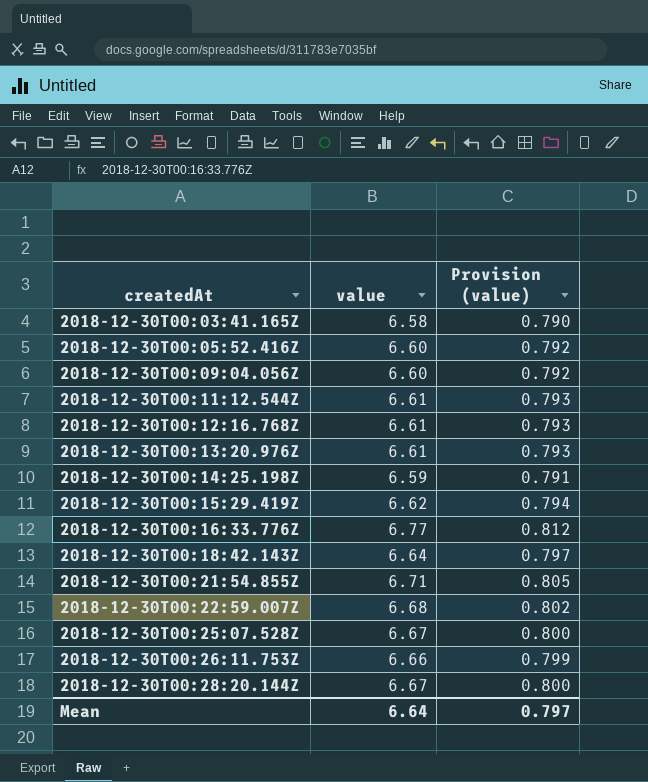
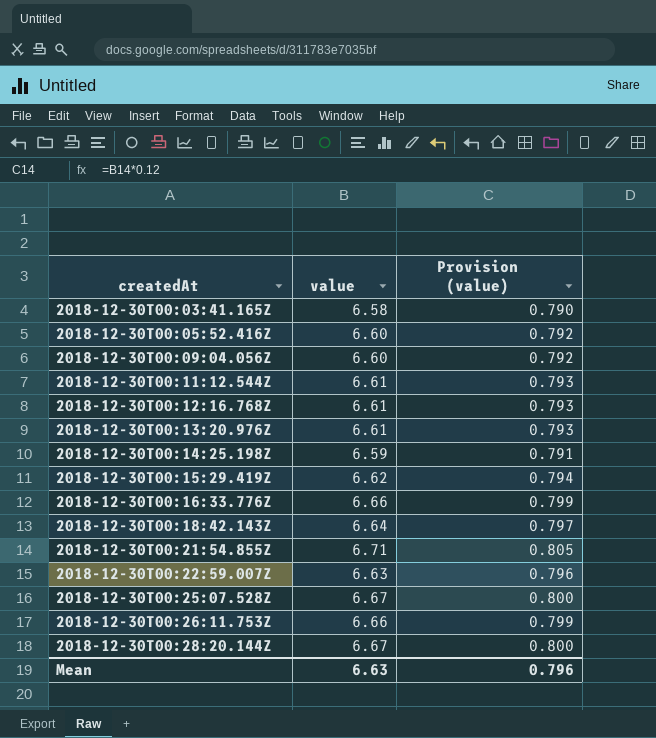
2018-12-30T00:16:33.776Z | value: 6.77 -> 6.66
2018-12-30T00:16:33.776Z | Provision (value): 0.812 -> 0.799
2018-12-30T00:22:59.007Z | value: 6.68 -> 6.63
2018-12-30T00:22:59.007Z | Provision (value): 0.802 -> 0.796
Mean | value: 6.64 -> 6.63
Mean | Provision (value): 0.797 -> 0.796

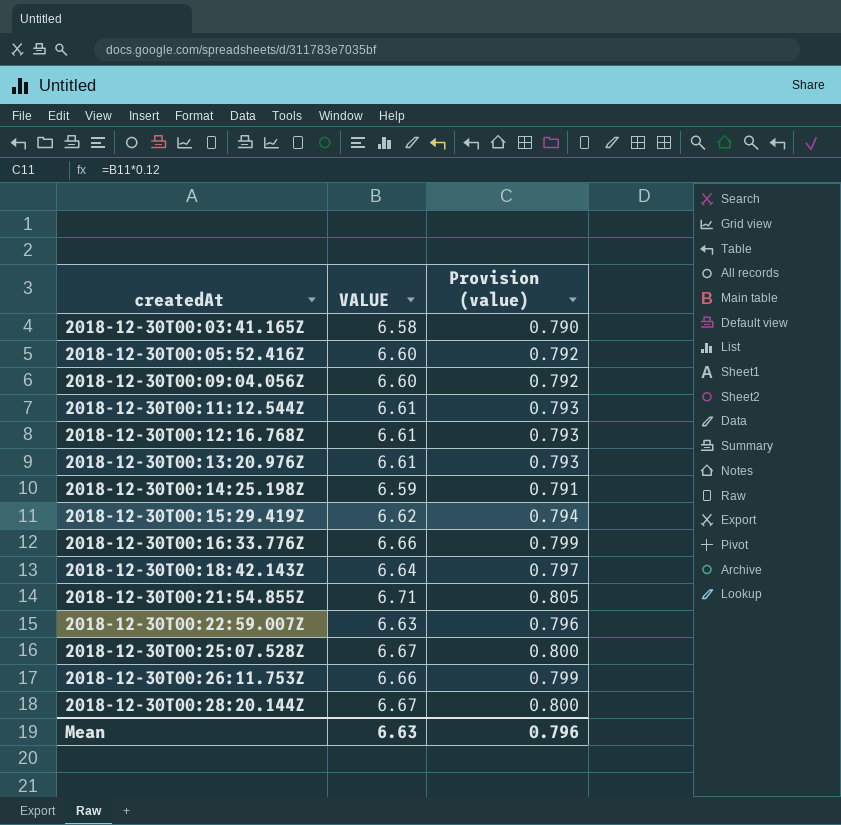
column name: value -> VALUE

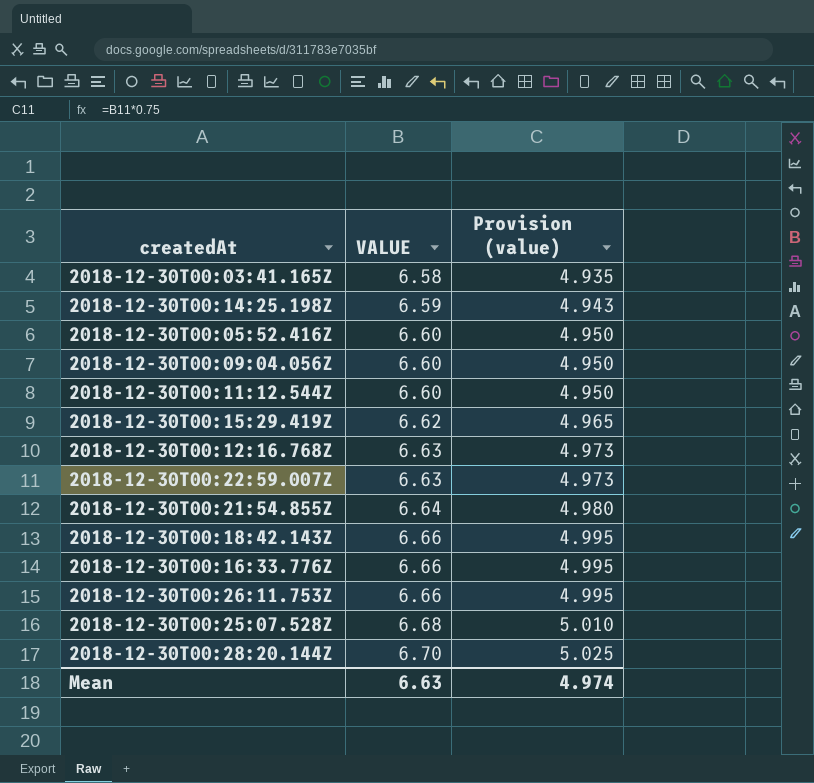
row order: createdAt ascending -> VALUE ascending
column Provision (value) | formula: [VALUE] * 0.12 -> [VALUE] * 0.75
row 2018-12-30T00:13:20.976Z: 6.61 | 0.793 -> none
2018-12-30T00:11:12.544Z | VALUE: 6.61 -> 6.60
2018-12-30T00:12:16.768Z | VALUE: 6.61 -> 6.63
2018-12-30T00:21:54.855Z | VALUE: 6.71 -> 6.64
2018-12-30T00:18:42.143Z | VALUE: 6.64 -> 6.66
2018-12-30T00:25:07.528Z | VALUE: 6.67 -> 6.68
2018-12-30T00:28:20.144Z | VALUE: 6.67 -> 6.70
Mean | Provision (value): 0.796 -> 4.974

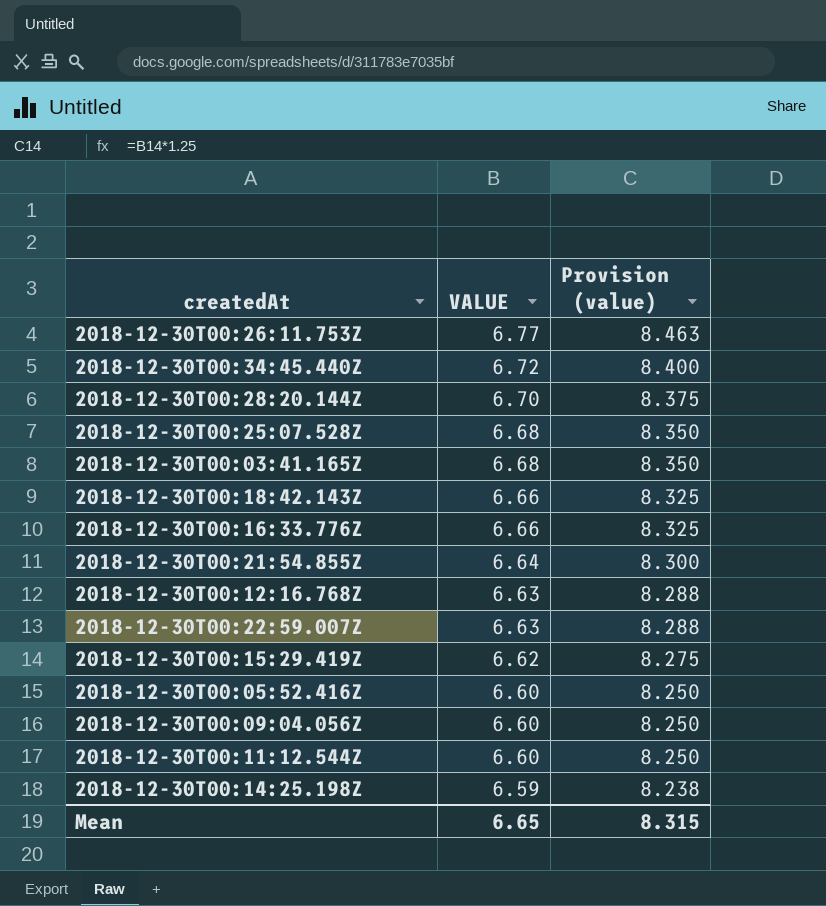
row order: VALUE ascending -> VALUE descending
column Provision (value) | formula: [VALUE] * 0.75 -> [VALUE] * 1.25
2018-12-30T00:26:11.753Z | VALUE: 6.66 -> 6.77
row 2018-12-30T00:34:45.440Z: none -> 6.72 | 8.400
2018-12-30T00:03:41.165Z | VALUE: 6.58 -> 6.68
Mean | VALUE: 6.63 -> 6.65
Mean | Provision (value): 4.974 -> 8.315

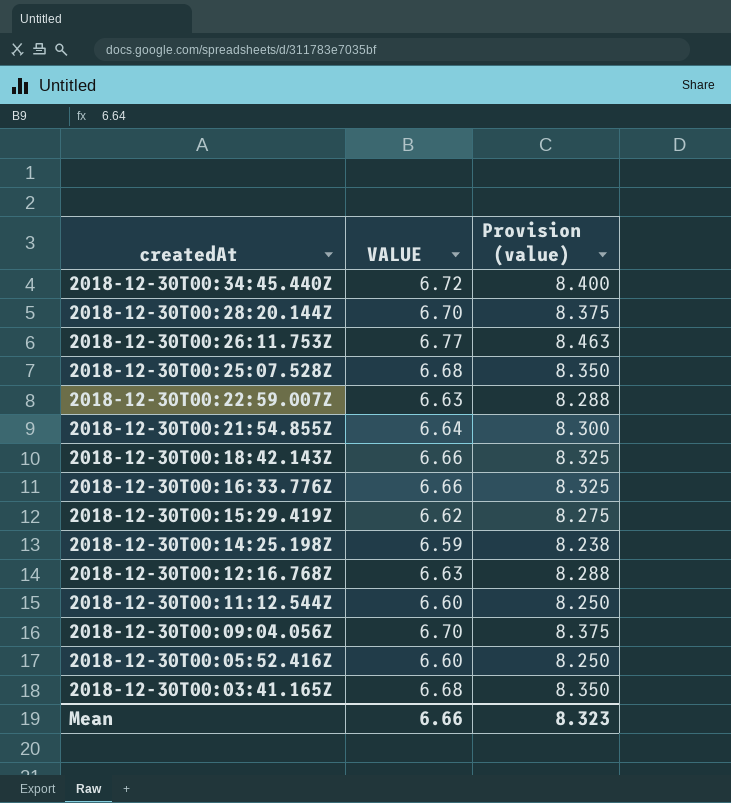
row order: VALUE descending -> createdAt descending
2018-12-30T00:09:04.056Z | VALUE: 6.60 -> 6.70
2018-12-30T00:09:04.056Z | Provision (value): 8.250 -> 8.375
Mean | VALUE: 6.65 -> 6.66
Mean | Provision (value): 8.315 -> 8.323

